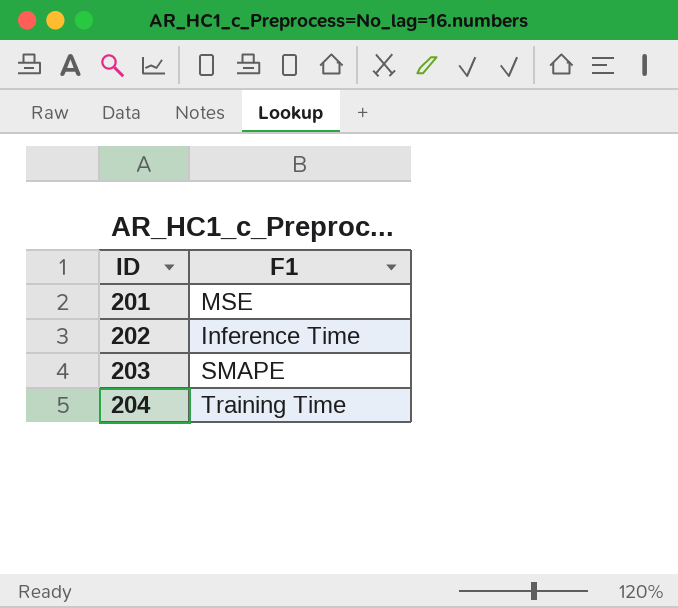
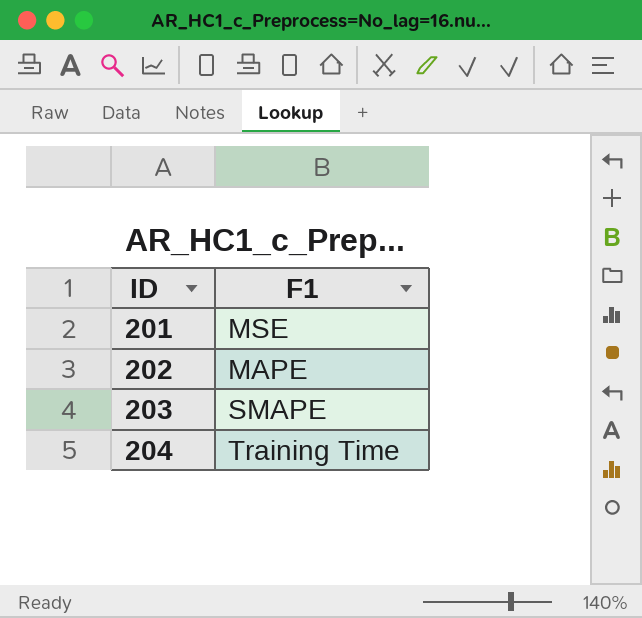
202 | F1: Inference Time -> MAPE

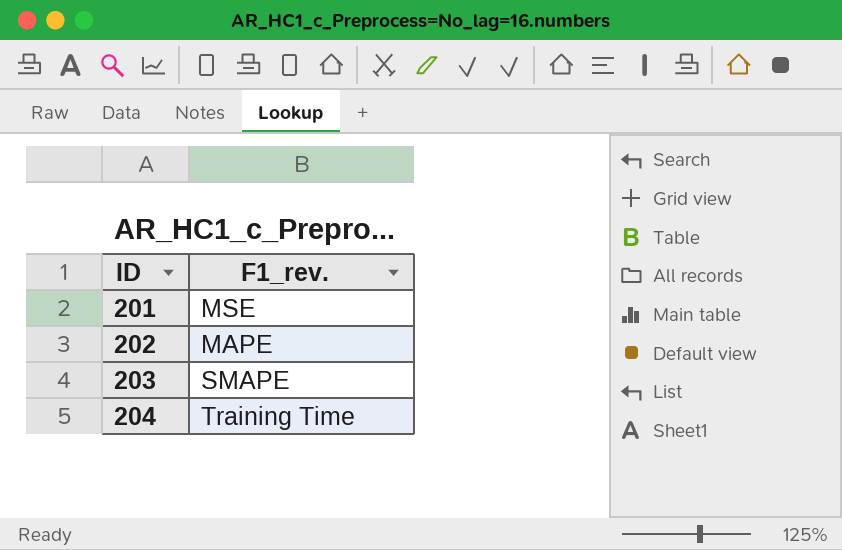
column name: F1 -> F1_rev.

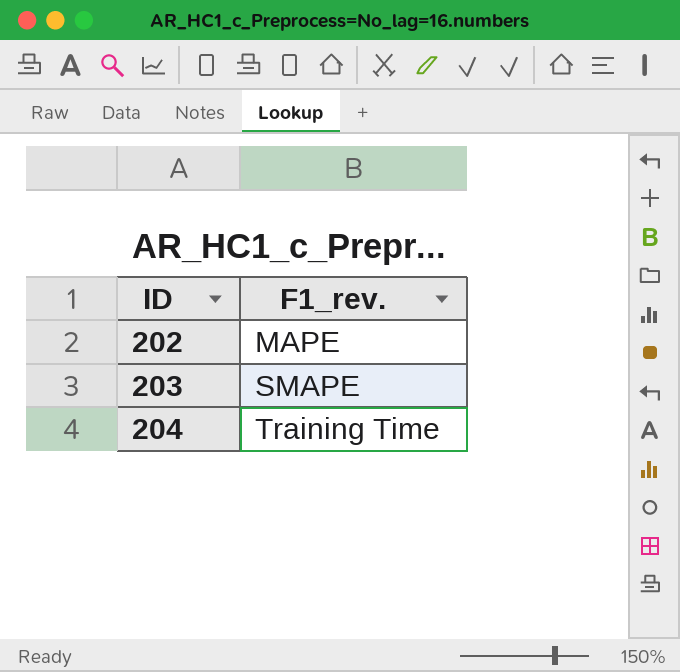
row 201: MSE -> none

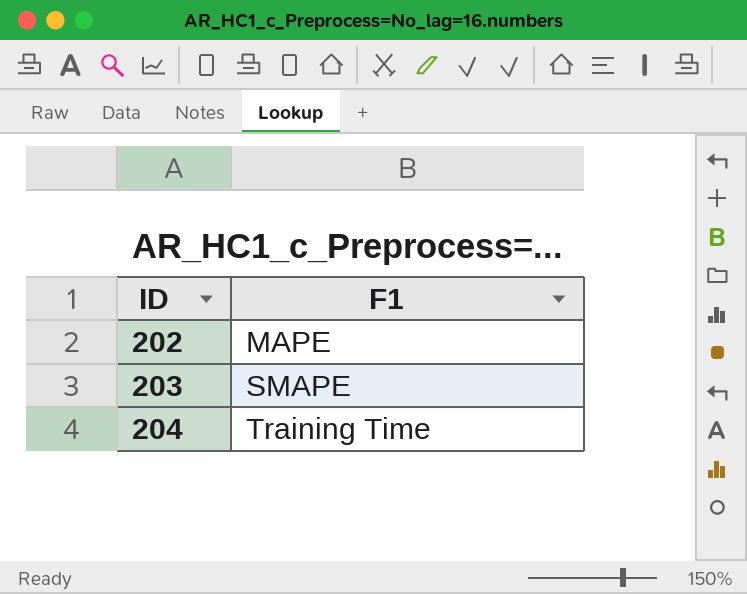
column name: F1_rev. -> F1

